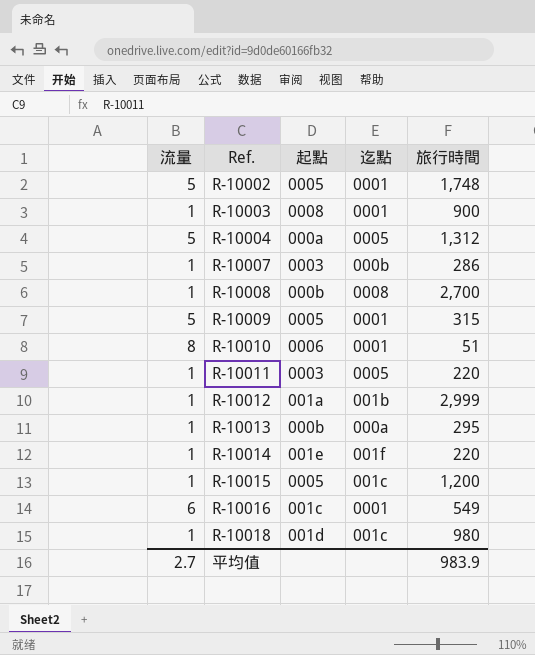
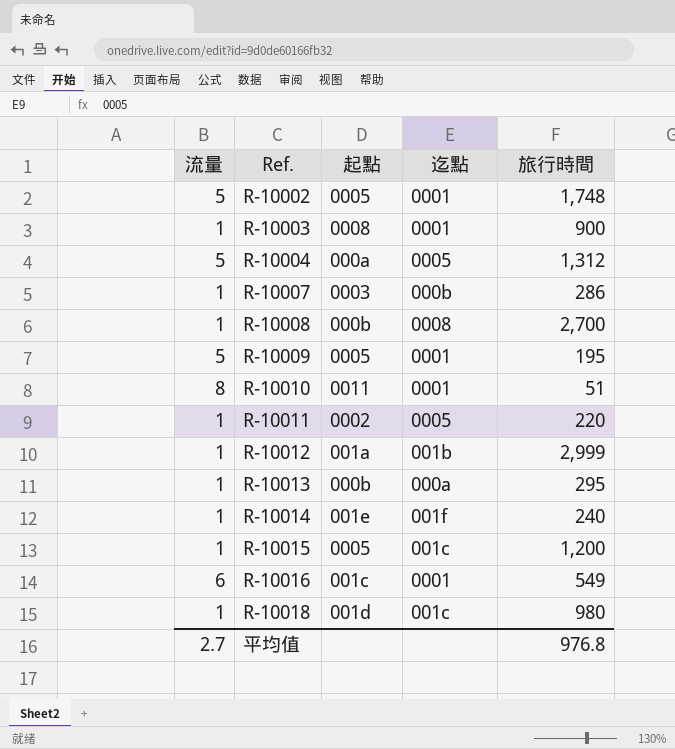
R-10009 | 旅行時間: 315 -> 195
R-10010 | 起點: 0006 -> 0011
R-10011 | 起點: 0003 -> 0002
R-10014 | 旅行時間: 220 -> 240
平均值 | 旅行時間: 983.9 -> 976.8

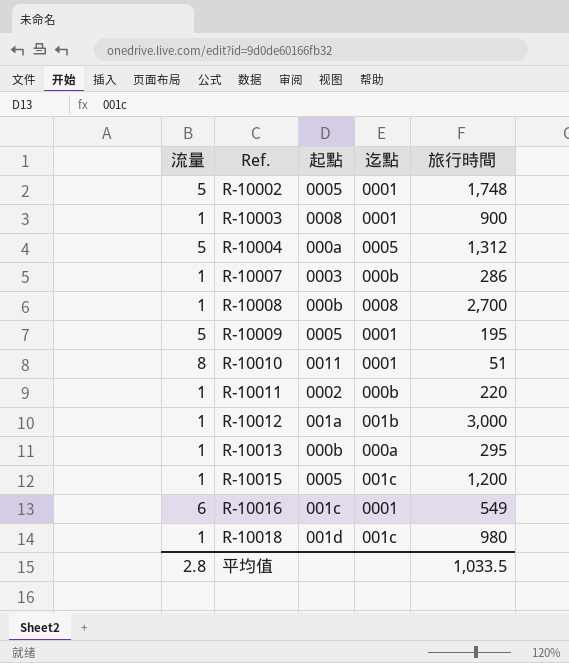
row R-10014: 1 | 001e | 001f | 240 -> none
R-10011 | 迄點: 0005 -> 000b
R-10012 | 旅行時間: 2,999 -> 3,000
平均值 | 流量: 2.7 -> 2.8
平均值 | 旅行時間: 976.8 -> 1,033.5

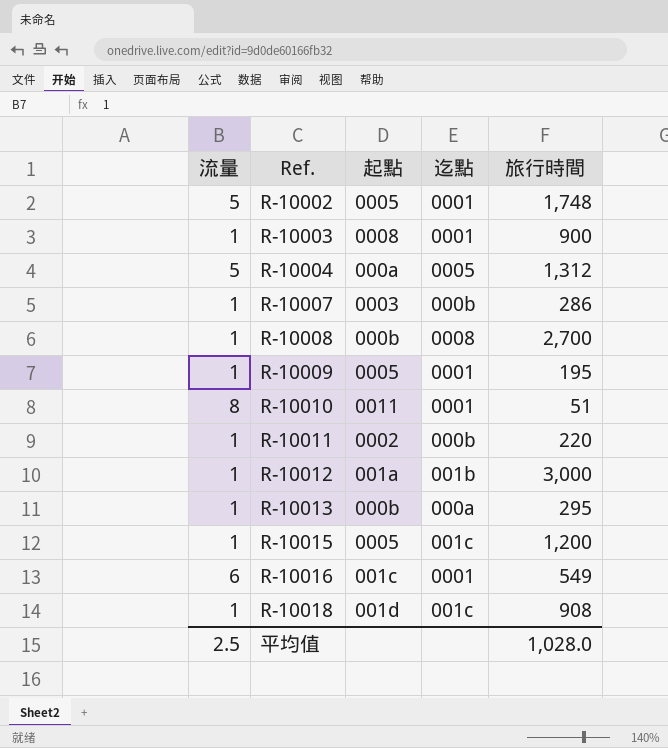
R-10009 | 流量: 5 -> 1
R-10018 | 旅行時間: 980 -> 908
平均值 | 流量: 2.8 -> 2.5
平均值 | 旅行時間: 1,033.5 -> 1,028.0

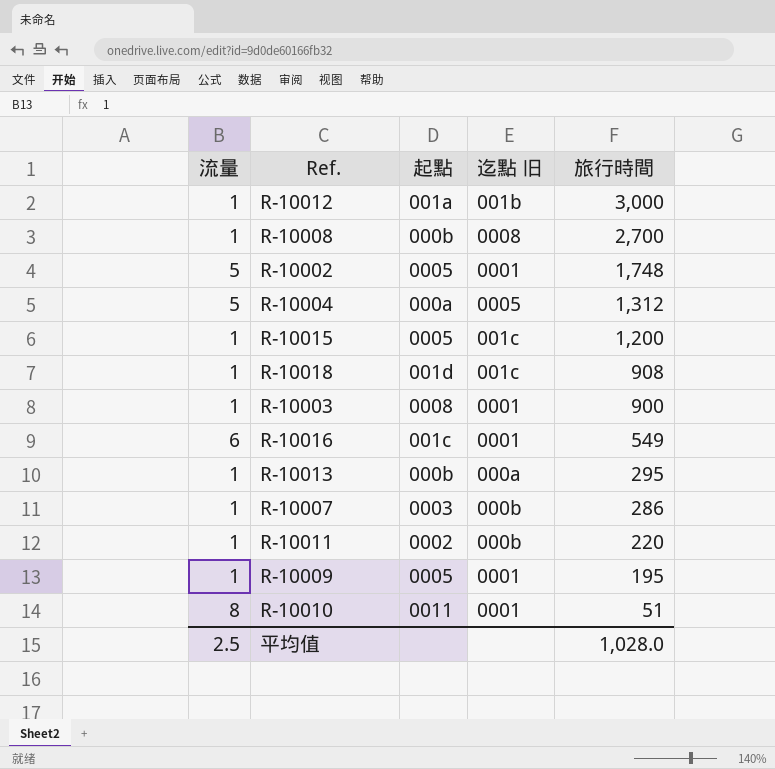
row order: Ref. ascending -> 旅行時間 descending
column name: 迄點 -> 迄點 旧

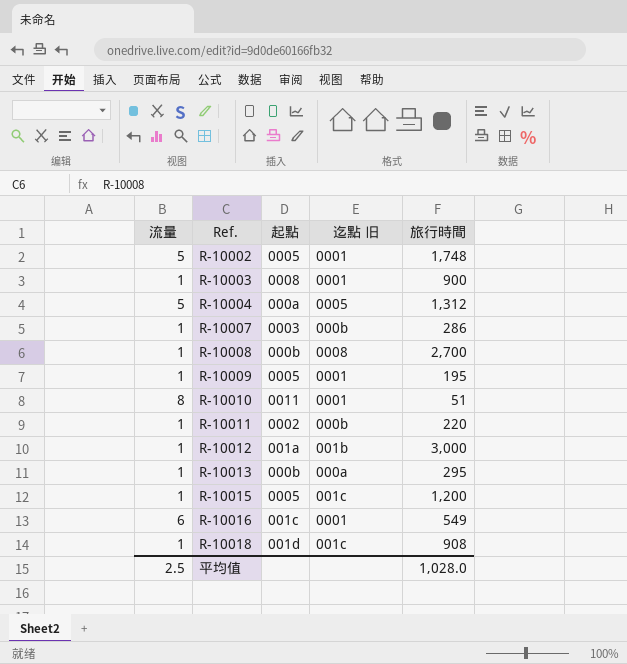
row order: 旅行時間 descending -> Ref. ascending

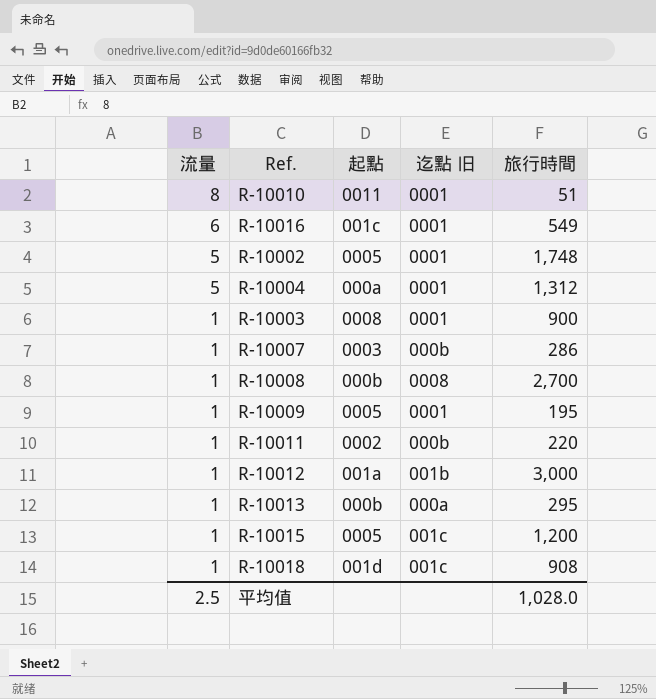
row order: Ref. ascending -> 流量 descending
R-10004 | 迄點 旧: 0005 -> 0001

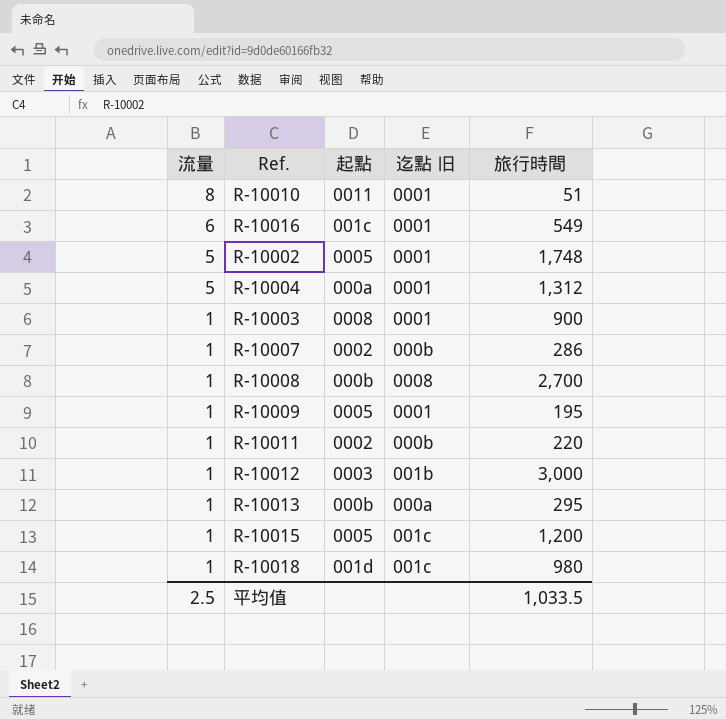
R-10007 | 起點: 0003 -> 0002
R-10012 | 起點: 001a -> 0003
R-10018 | 旅行時間: 908 -> 980
平均值 | 旅行時間: 1,028.0 -> 1,033.5

